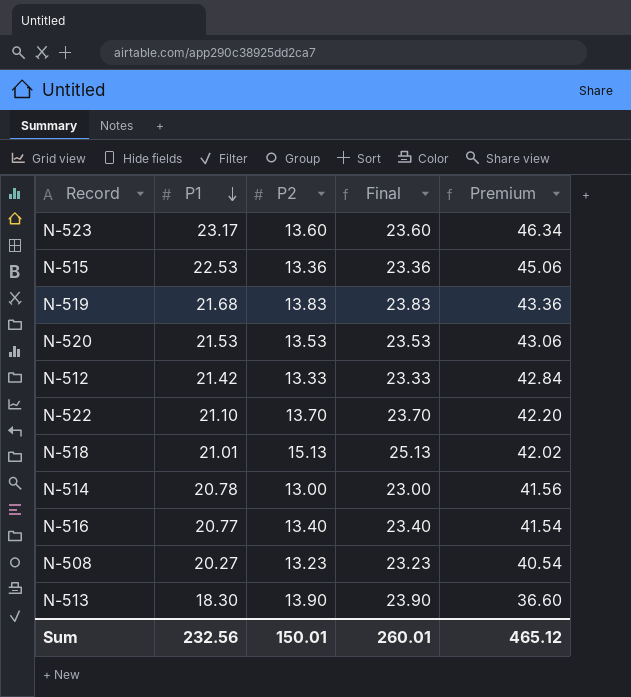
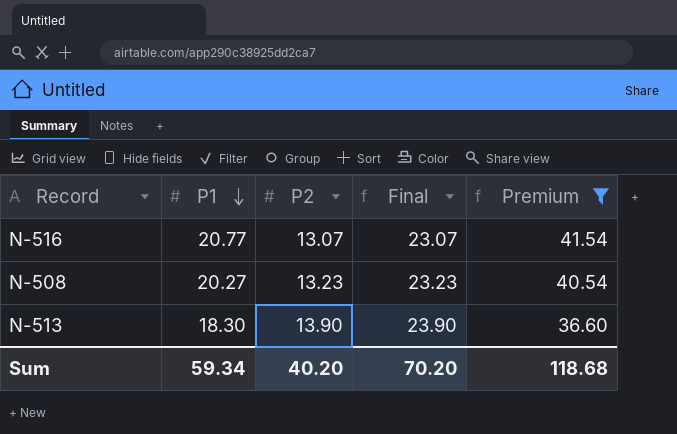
filter: none -> Premium <= 41.54
N-516 | P2: 13.40 -> 13.07
N-516 | Final: 23.40 -> 23.07
Sum | P1: 232.56 -> 59.34
Sum | P2: 150.01 -> 40.20
Sum | Final: 260.01 -> 70.20
Sum | Premium: 465.12 -> 118.68

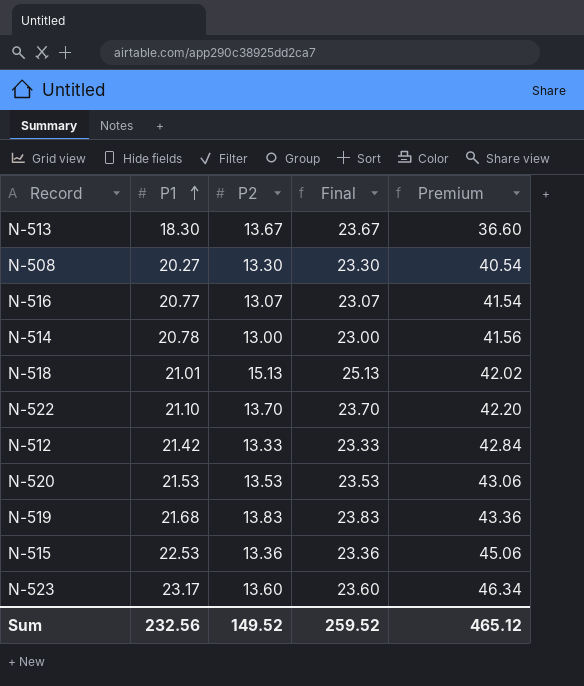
filter: Premium <= 41.54 -> none
row order: P1 descending -> P1 ascending
N-513 | P2: 13.90 -> 13.67
N-513 | Final: 23.90 -> 23.67
N-508 | P2: 13.23 -> 13.30
N-508 | Final: 23.23 -> 23.30
Sum | P1: 59.34 -> 232.56
Sum | P2: 40.20 -> 149.52
Sum | Final: 70.20 -> 259.52
Sum | Premium: 118.68 -> 465.12

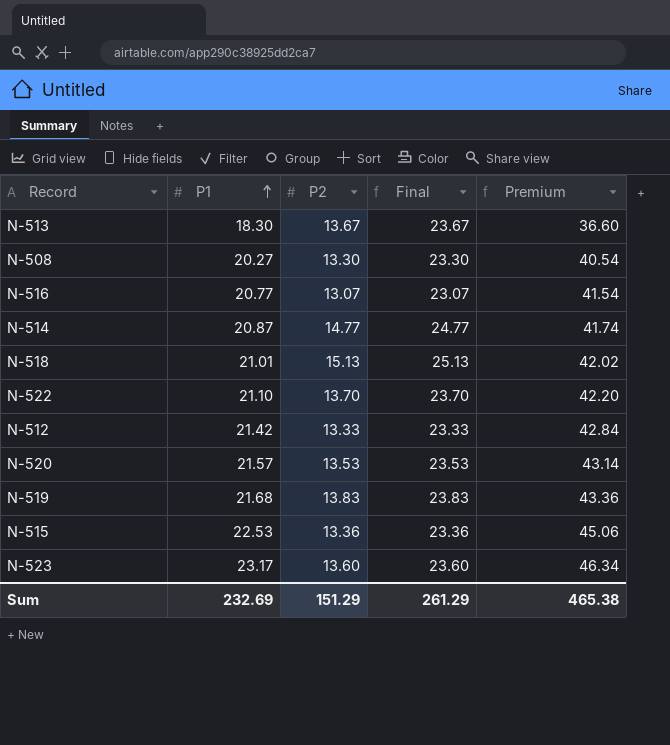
N-514 | P1: 20.78 -> 20.87
N-514 | P2: 13.00 -> 14.77
N-514 | Final: 23.00 -> 24.77
N-514 | Premium: 41.56 -> 41.74
N-520 | P1: 21.53 -> 21.57
N-520 | Premium: 43.06 -> 43.14
Sum | P1: 232.56 -> 232.69
Sum | P2: 149.52 -> 151.29
Sum | Final: 259.52 -> 261.29
Sum | Premium: 465.12 -> 465.38

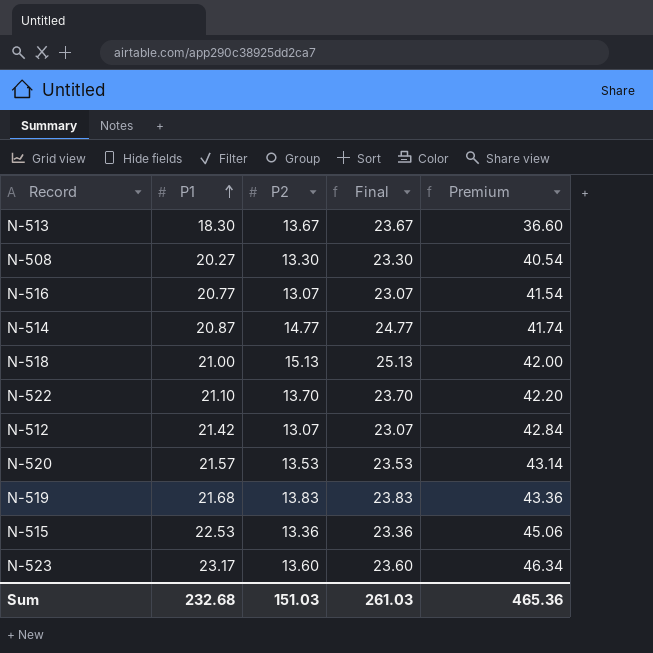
N-518 | P1: 21.01 -> 21.00
N-518 | Premium: 42.02 -> 42.00
N-512 | P2: 13.33 -> 13.07
N-512 | Final: 23.33 -> 23.07
Sum | P1: 232.69 -> 232.68
Sum | P2: 151.29 -> 151.03
Sum | Final: 261.29 -> 261.03
Sum | Premium: 465.38 -> 465.36

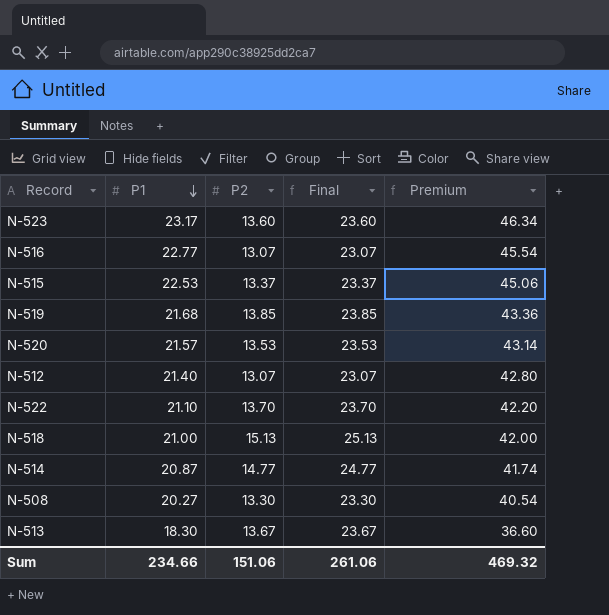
row order: P1 ascending -> P1 descending
N-516 | P1: 20.77 -> 22.77
N-516 | Premium: 41.54 -> 45.54
N-515 | P2: 13.36 -> 13.37
N-515 | Final: 23.36 -> 23.37
N-519 | P2: 13.83 -> 13.85
N-519 | Final: 23.83 -> 23.85
N-512 | P1: 21.42 -> 21.40
N-512 | Premium: 42.84 -> 42.80
Sum | P1: 232.68 -> 234.66
Sum | P2: 151.03 -> 151.06
Sum | Final: 261.03 -> 261.06
Sum | Premium: 465.36 -> 469.32

